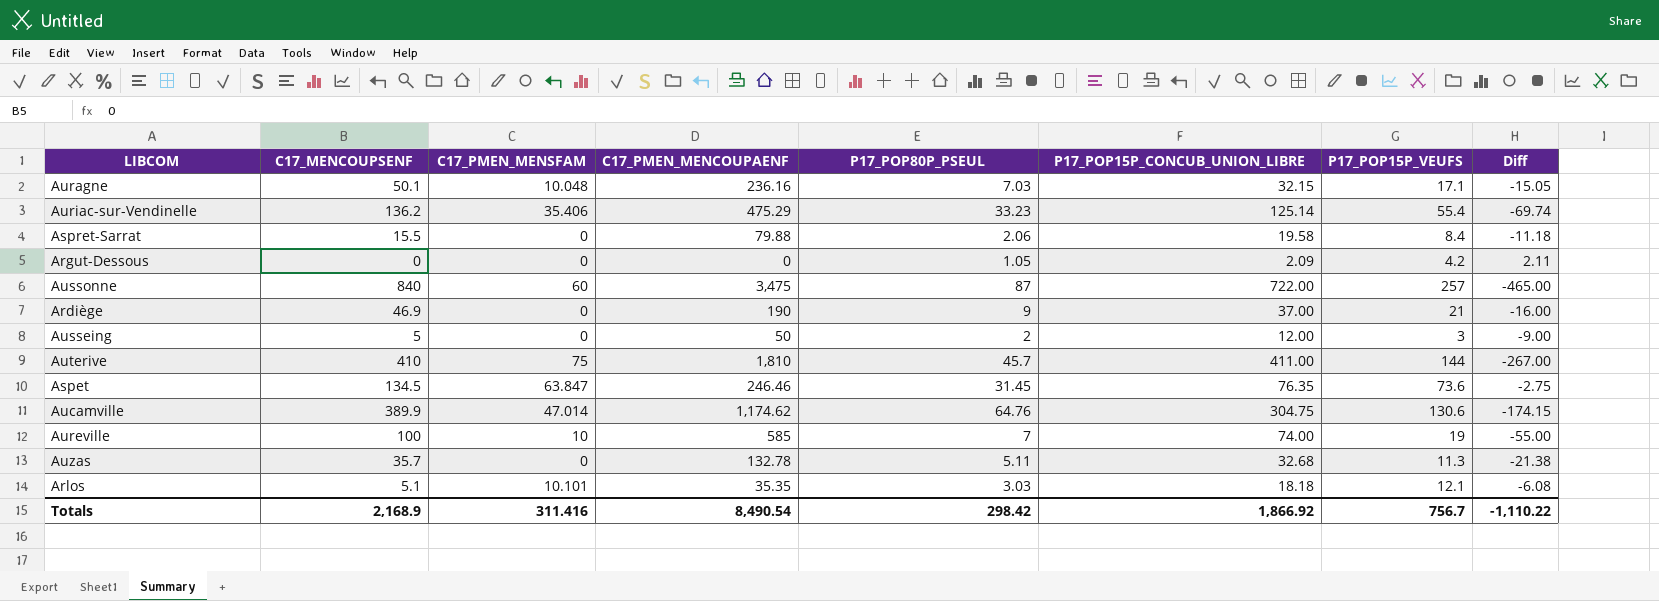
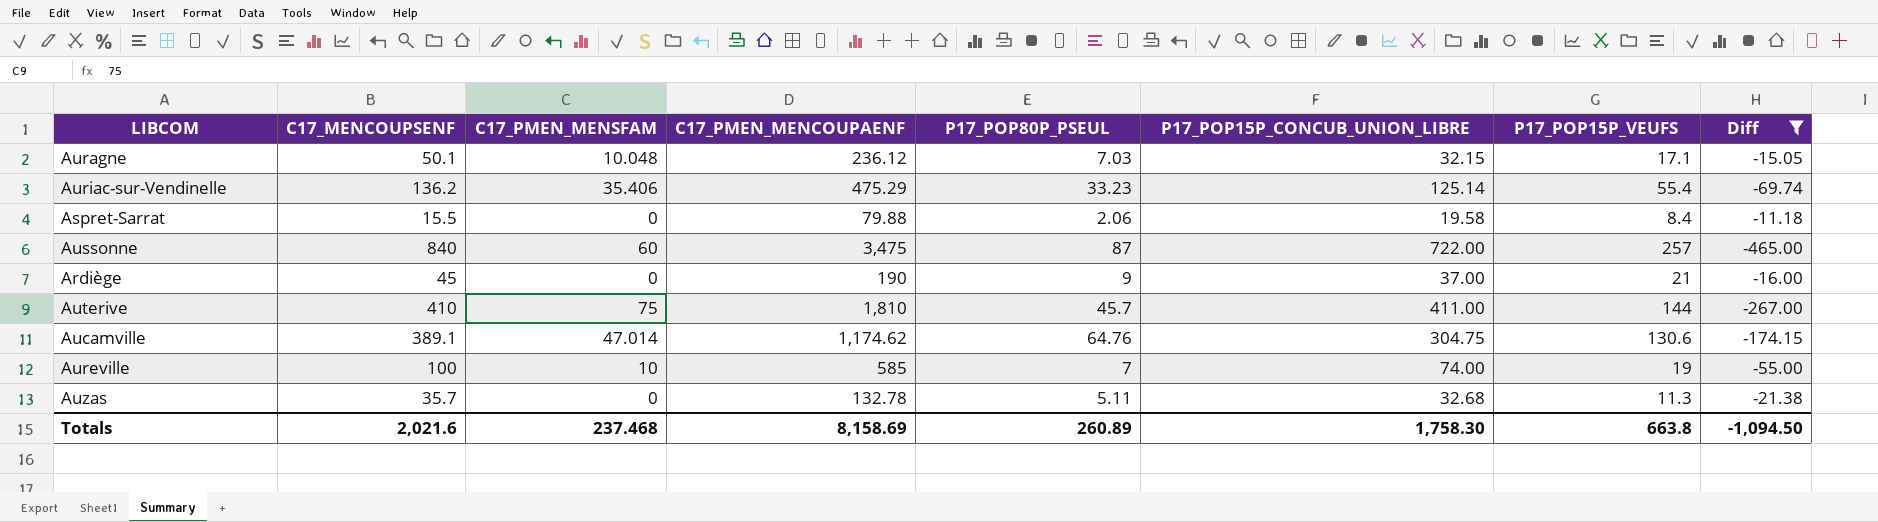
filter: none -> Diff <= -11.18
Auragne | C17_PMEN_MENCOUPAENF: 236.16 -> 236.12
Ardiège | C17_MENCOUPSENF: 46.9 -> 45
Aucamville | C17_MENCOUPSENF: 389.9 -> 389.1
Totals | C17_MENCOUPSENF: 2,168.9 -> 2,021.6
Totals | C17_PMEN_MENSFAM: 311.416 -> 237.468
Totals | C17_PMEN_MENCOUPAENF: 8,490.54 -> 8,158.69
Totals | P17_POP80P_PSEUL: 298.42 -> 260.89
Totals | P17_POP15P_CONCUB_UNION_LIBRE: 1,866.92 -> 1,758.30
Totals | P17_POP15P_VEUFS: 756.7 -> 663.8
Totals | Diff: -1,110.22 -> -1,094.50

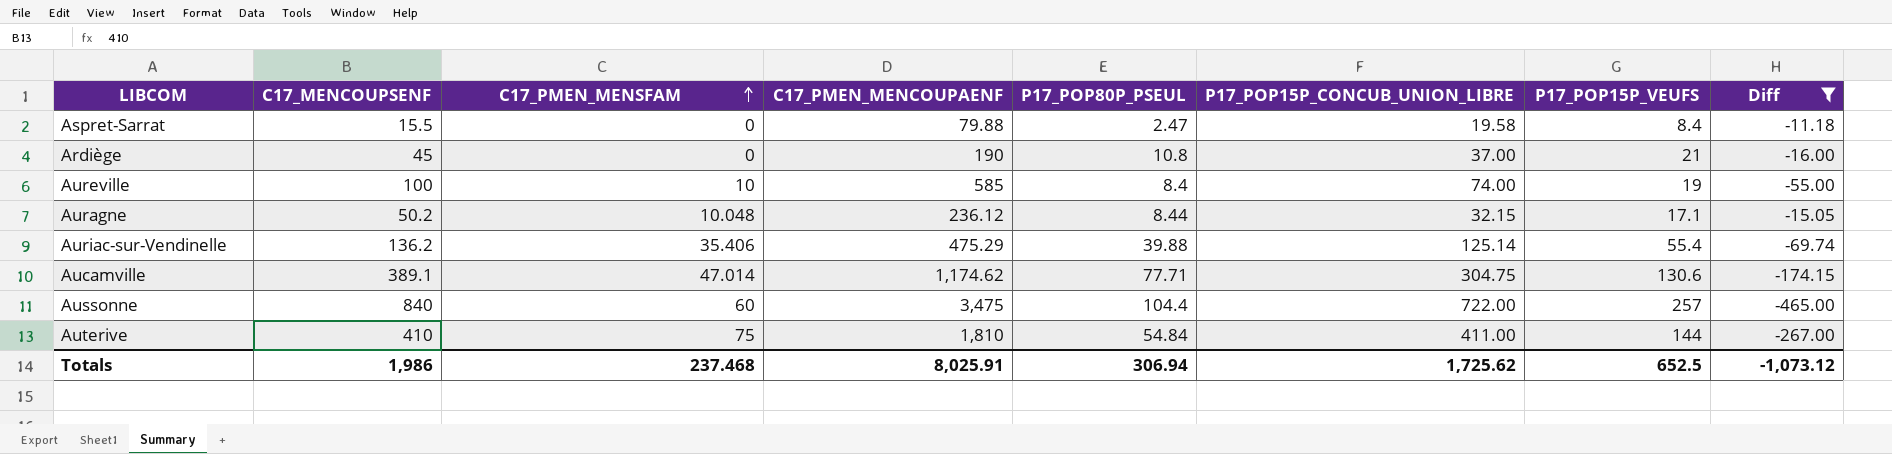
row order: none -> C17_PMEN_MENSFAM ascending
row Auzas: 35.7 | 0 | 132.78 | 5.11 | 32.68 | 11.3 | -21.38 -> none
Aspret-Sarrat | P17_POP80P_PSEUL: 2.06 -> 2.47
Ardiège | P17_POP80P_PSEUL: 9 -> 10.8
Aureville | P17_POP80P_PSEUL: 7 -> 8.4
Auragne | C17_MENCOUPSENF: 50.1 -> 50.2
Auragne | P17_POP80P_PSEUL: 7.03 -> 8.44
Auriac-sur-Vendinelle | P17_POP80P_PSEUL: 33.23 -> 39.88
Aucamville | P17_POP80P_PSEUL: 64.76 -> 77.71
Aussonne | P17_POP80P_PSEUL: 87 -> 104.4
Auterive | P17_POP80P_PSEUL: 45.7 -> 54.84
Totals | C17_MENCOUPSENF: 2,021.6 -> 1,986
Totals | C17_PMEN_MENCOUPAENF: 8,158.69 -> 8,025.91
Totals | P17_POP80P_PSEUL: 260.89 -> 306.94
Totals | P17_POP15P_CONCUB_UNION_LIBRE: 1,758.30 -> 1,725.62
Totals | P17_POP15P_VEUFS: 663.8 -> 652.5
Totals | Diff: -1,094.50 -> -1,073.12

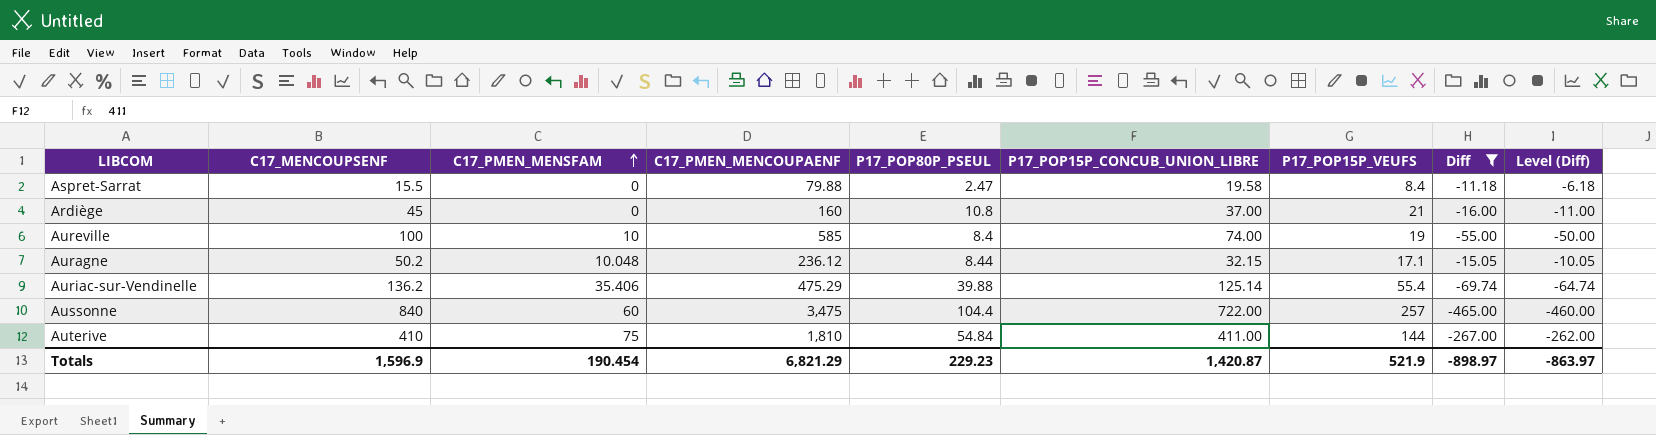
column Level (Diff) | formula: none -> [Diff] + 5
row Aucamville: 389.1 | 47.014 | 1,174.62 | 77.71 | 304.75 | 130.6 | -174.15 -> none
Ardiège | C17_PMEN_MENCOUPAENF: 190 -> 160
Totals | C17_MENCOUPSENF: 1,986 -> 1,596.9
Totals | C17_PMEN_MENSFAM: 237.468 -> 190.454
Totals | C17_PMEN_MENCOUPAENF: 8,025.91 -> 6,821.29
Totals | P17_POP80P_PSEUL: 306.94 -> 229.23
Totals | P17_POP15P_CONCUB_UNION_LIBRE: 1,725.62 -> 1,420.87
Totals | P17_POP15P_VEUFS: 652.5 -> 521.9
Totals | Diff: -1,073.12 -> -898.97

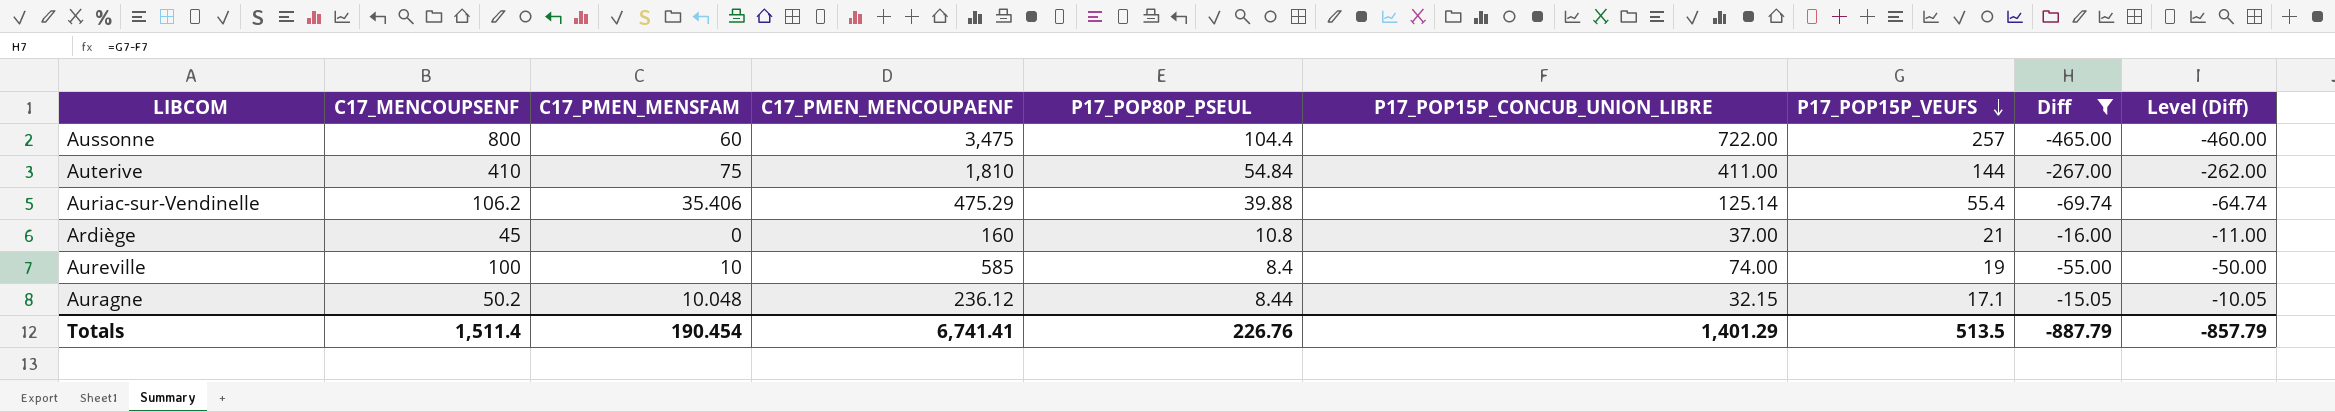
row order: C17_PMEN_MENSFAM ascending -> P17_POP15P_VEUFS descending
row Aspret-Sarrat: 15.5 | 0 | 79.88 | 2.47 | 19.58 | 8.4 | -11.18 | -6.18 -> none
Aussonne | C17_MENCOUPSENF: 840 -> 800
Auriac-sur-Vendinelle | C17_MENCOUPSENF: 136.2 -> 106.2
Totals | C17_MENCOUPSENF: 1,596.9 -> 1,511.4
Totals | C17_PMEN_MENCOUPAENF: 6,821.29 -> 6,741.41
Totals | P17_POP80P_PSEUL: 229.23 -> 226.76
Totals | P17_POP15P_CONCUB_UNION_LIBRE: 1,420.87 -> 1,401.29
Totals | P17_POP15P_VEUFS: 521.9 -> 513.5
Totals | Diff: -898.97 -> -887.79
Totals | Level (Diff): -863.97 -> -857.79

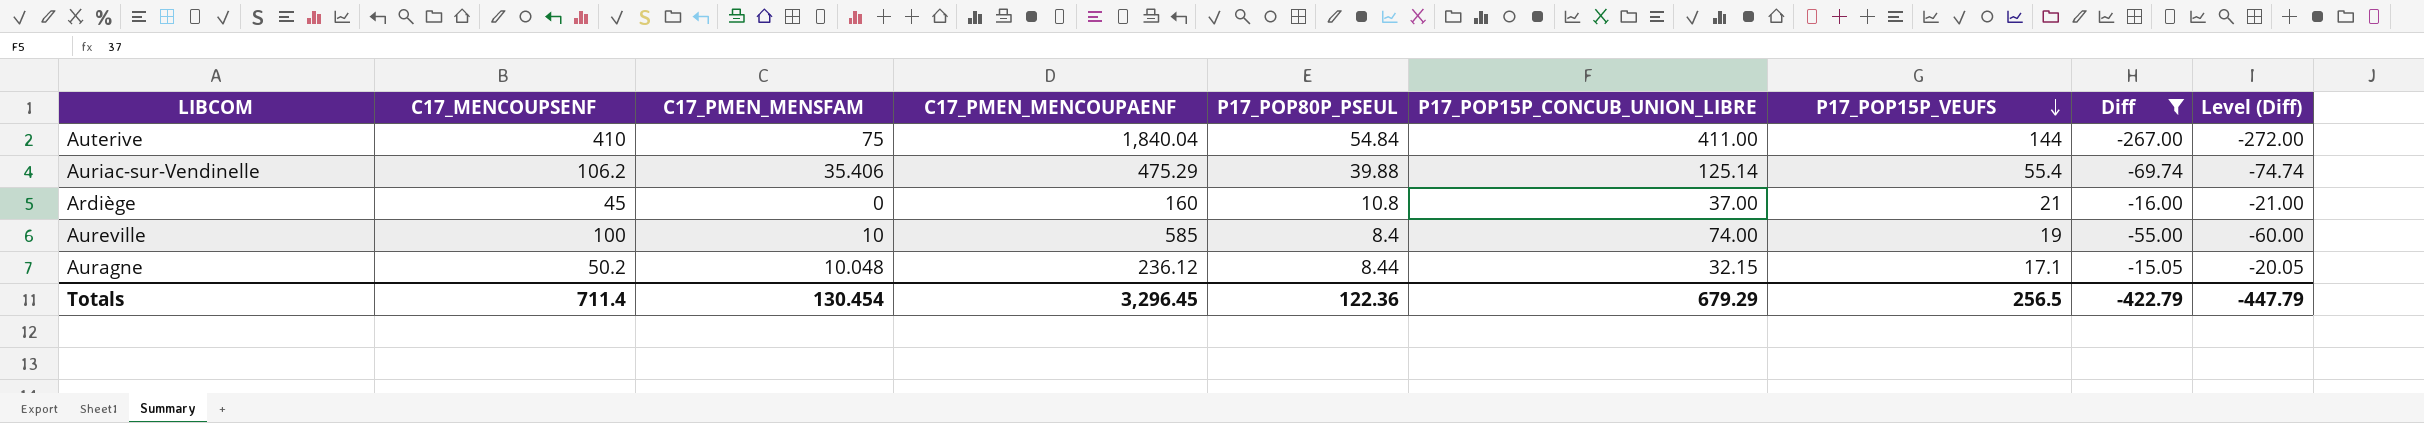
column Level (Diff) | formula: [Diff] + 5 -> [Diff] - 5
row Aussonne: 800 | 60 | 3,475 | 104.4 | 722.00 | 257 | -465.00 | -460.00 -> none
Auterive | C17_PMEN_MENCOUPAENF: 1,810 -> 1,840.04
Totals | C17_MENCOUPSENF: 1,511.4 -> 711.4
Totals | C17_PMEN_MENSFAM: 190.454 -> 130.454
Totals | C17_PMEN_MENCOUPAENF: 6,741.41 -> 3,296.45
Totals | P17_POP80P_PSEUL: 226.76 -> 122.36
Totals | P17_POP15P_CONCUB_UNION_LIBRE: 1,401.29 -> 679.29
Totals | P17_POP15P_VEUFS: 513.5 -> 256.5
Totals | Diff: -887.79 -> -422.79
Totals | Level (Diff): -857.79 -> -447.79

